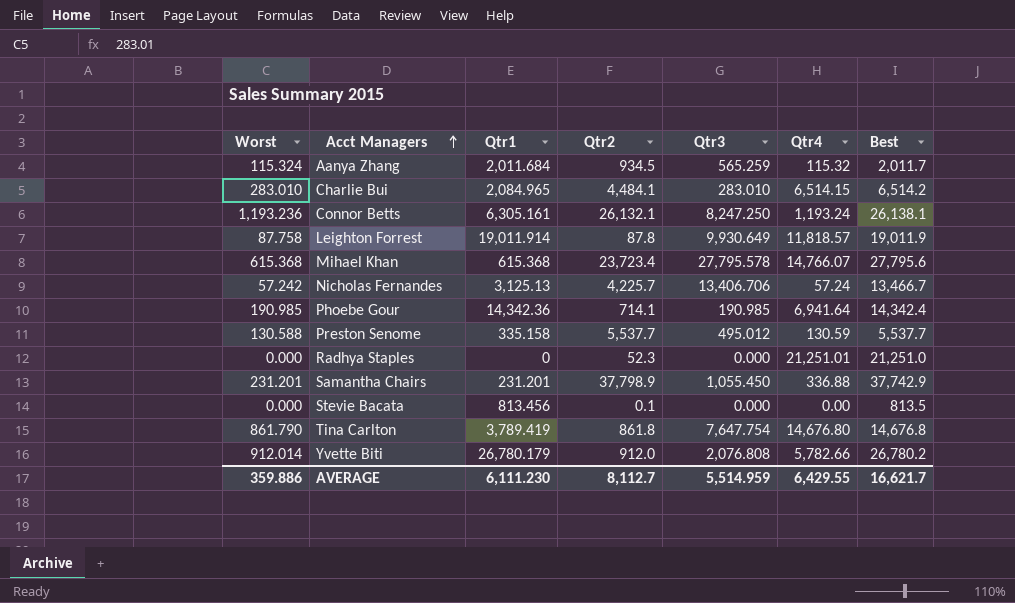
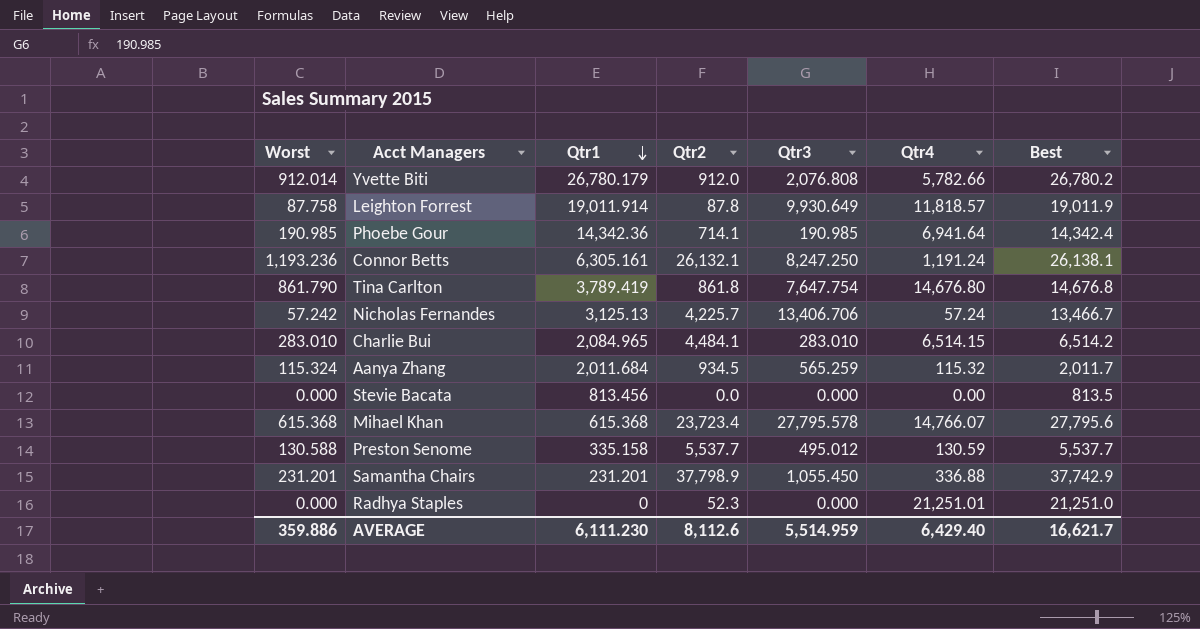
row order: Acct Managers ascending -> Qtr1 descending
Connor Betts | Qtr4: 1,193.24 -> 1,191.24
Stevie Bacata | Qtr2: 0.1 -> 0.0
AVERAGE | Qtr2: 8,112.7 -> 8,112.6
AVERAGE | Qtr4: 6,429.55 -> 6,429.40

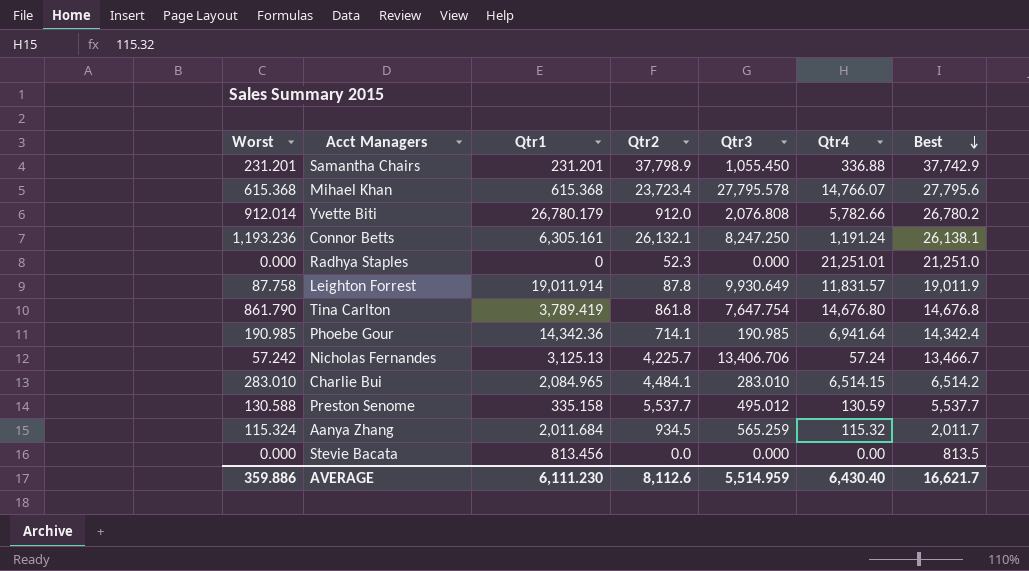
row order: Qtr1 descending -> Best descending
Leighton Forrest | Qtr4: 11,818.57 -> 11,831.57
AVERAGE | Qtr4: 6,429.40 -> 6,430.40

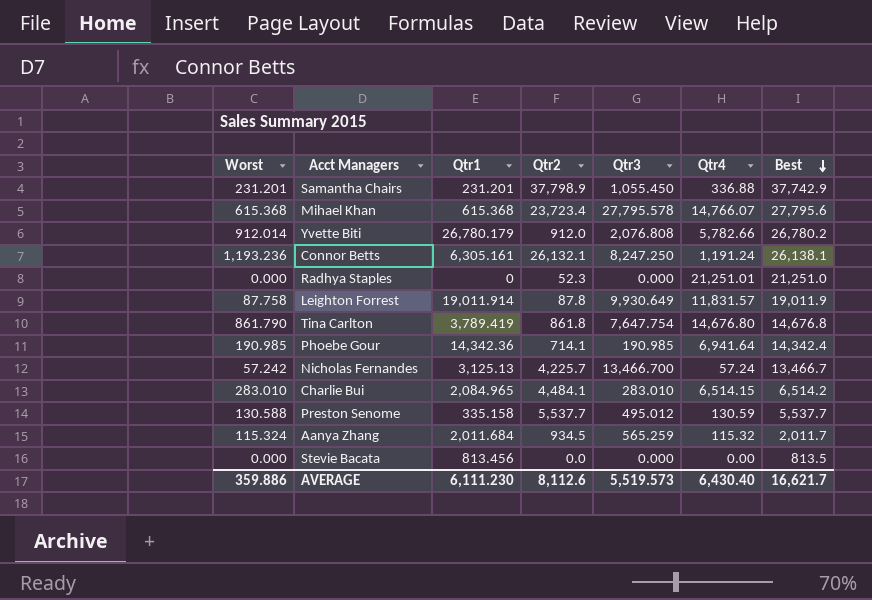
Nicholas Fernandes | Qtr3: 13,406.706 -> 13,466.700
AVERAGE | Qtr3: 5,514.959 -> 5,519.573

